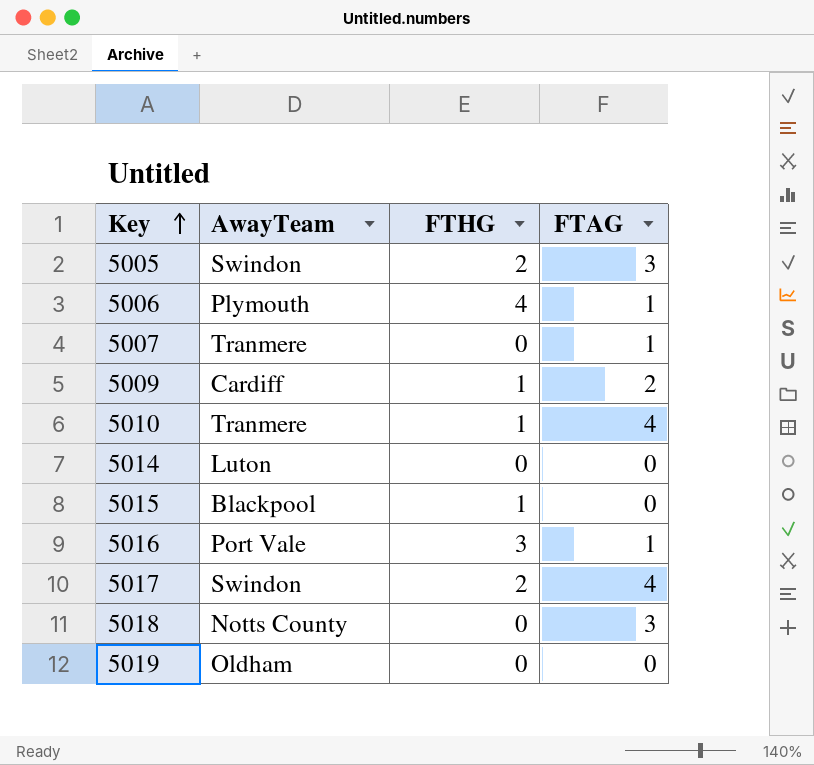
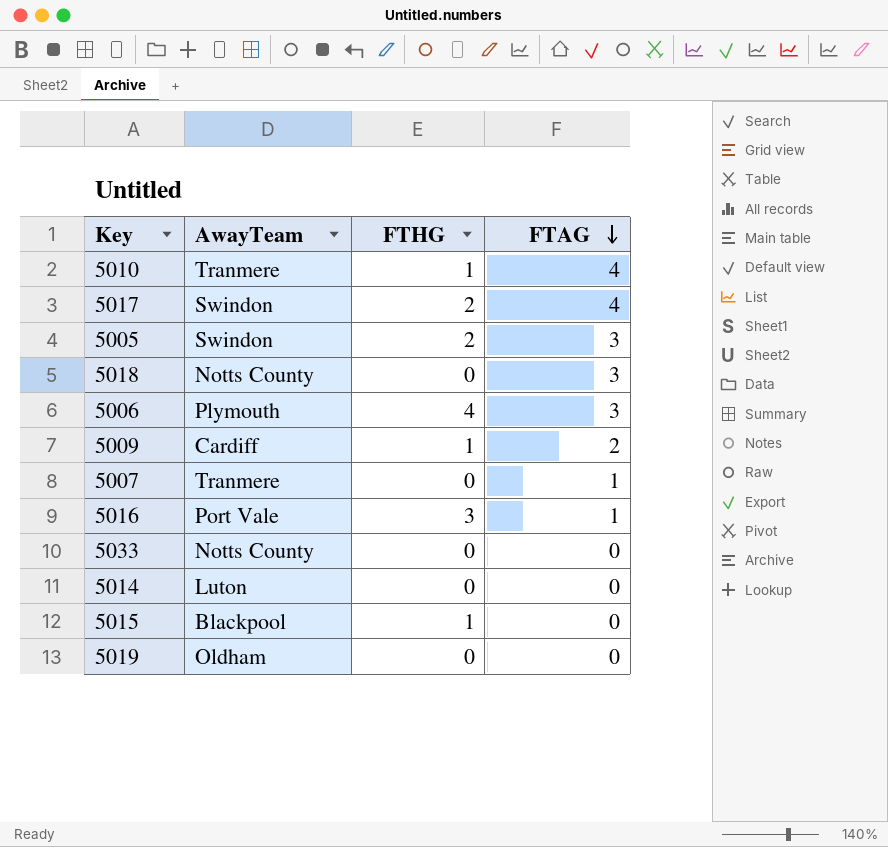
row order: Key ascending -> FTAG descending
5006 | FTAG: 1 -> 3
row 5033: none -> Notts County | 0 | 0

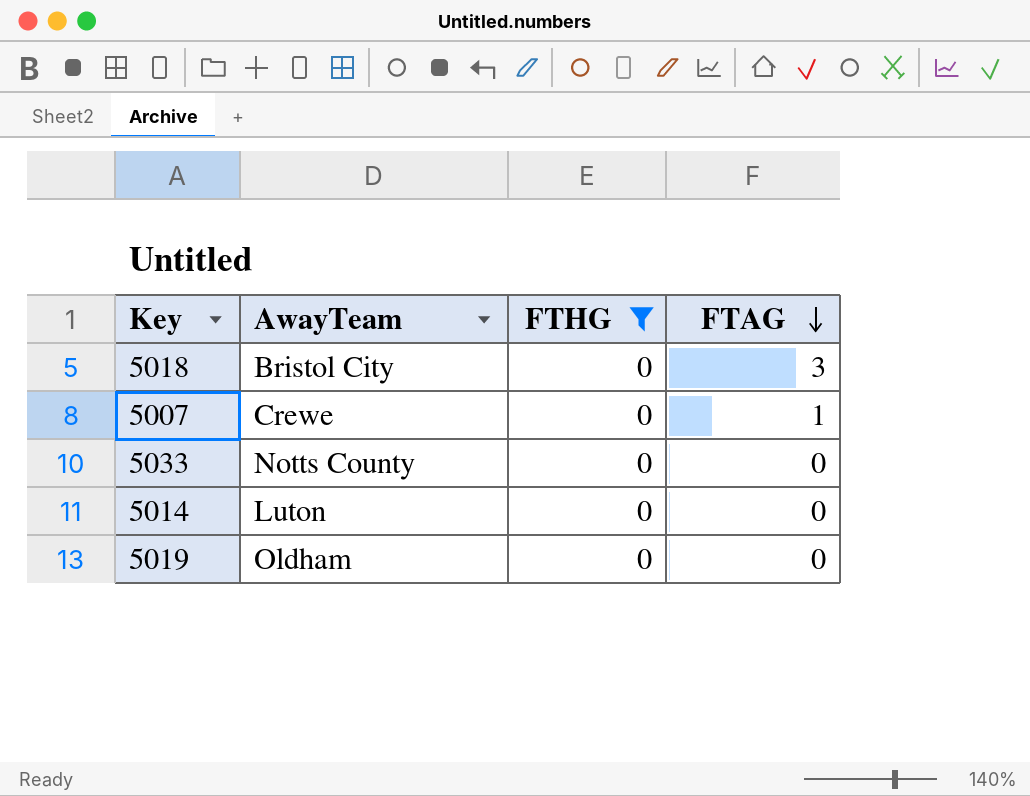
filter: none -> FTHG = 0
5018 | AwayTeam: Notts County -> Bristol City
5007 | AwayTeam: Tranmere -> Crewe

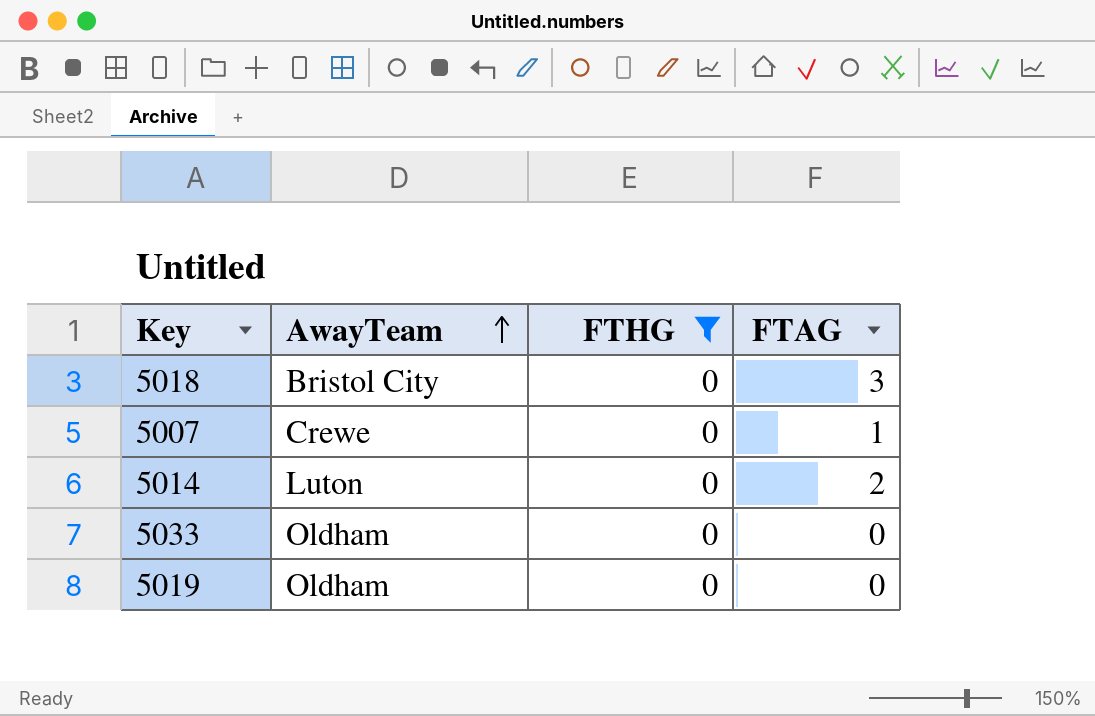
row order: FTAG descending -> AwayTeam ascending
5014 | FTAG: 0 -> 2
5033 | AwayTeam: Notts County -> Oldham

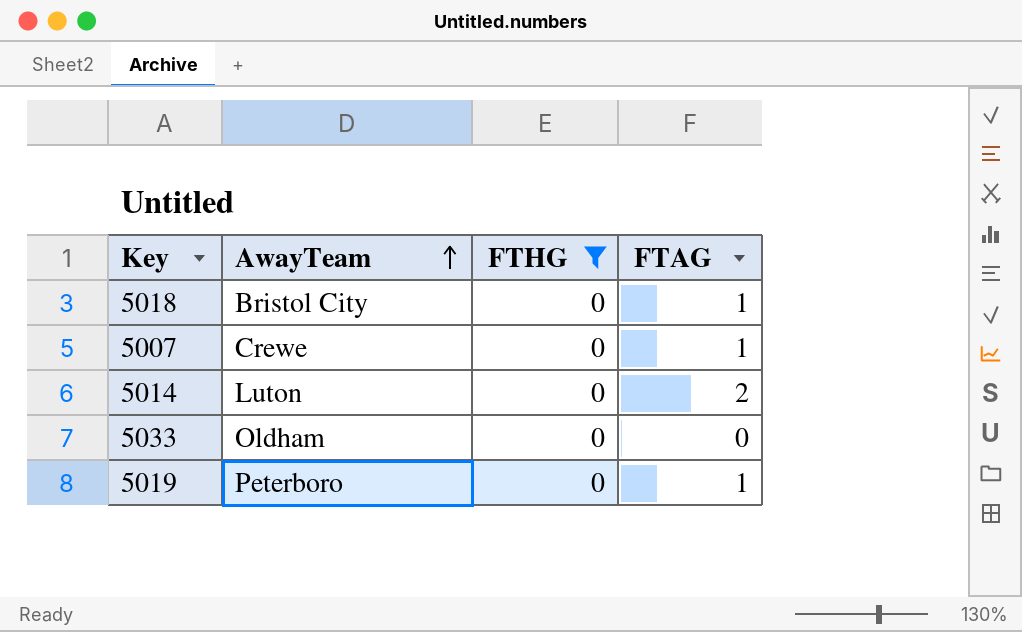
5018 | FTAG: 3 -> 1
5019 | AwayTeam: Oldham -> Peterboro
5019 | FTAG: 0 -> 1

